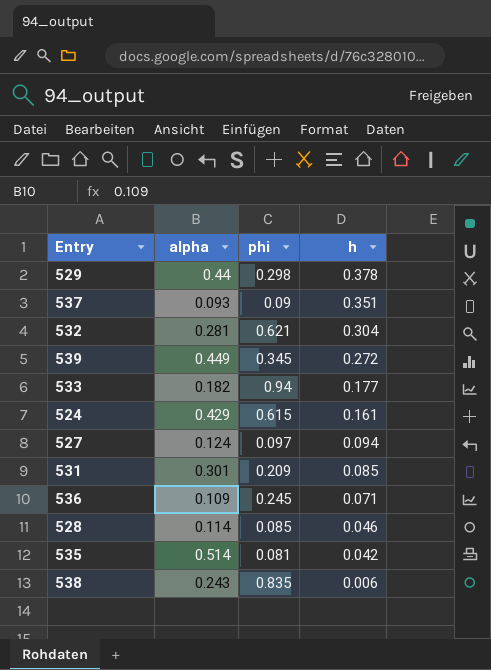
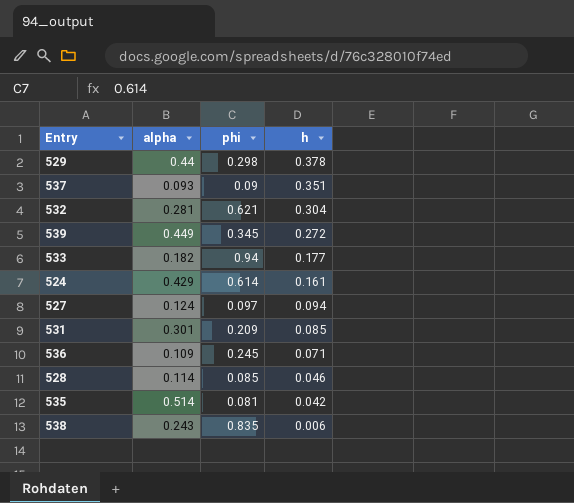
524 | phi: 0.615 -> 0.614

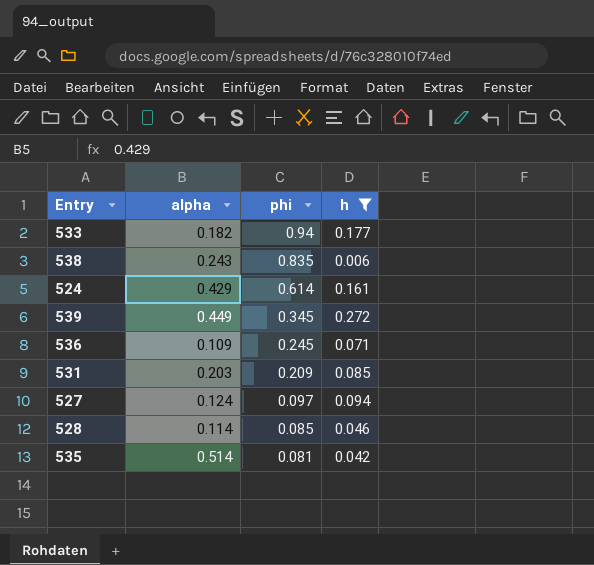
filter: none -> h <= 0.272
row order: h descending -> phi descending
531 | alpha: 0.301 -> 0.203

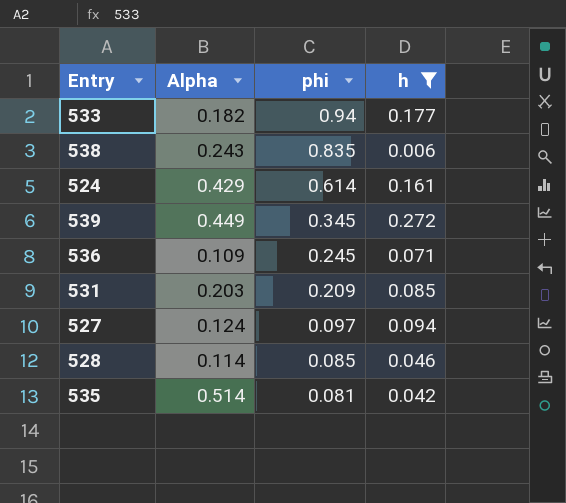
column name: alpha -> Alpha

